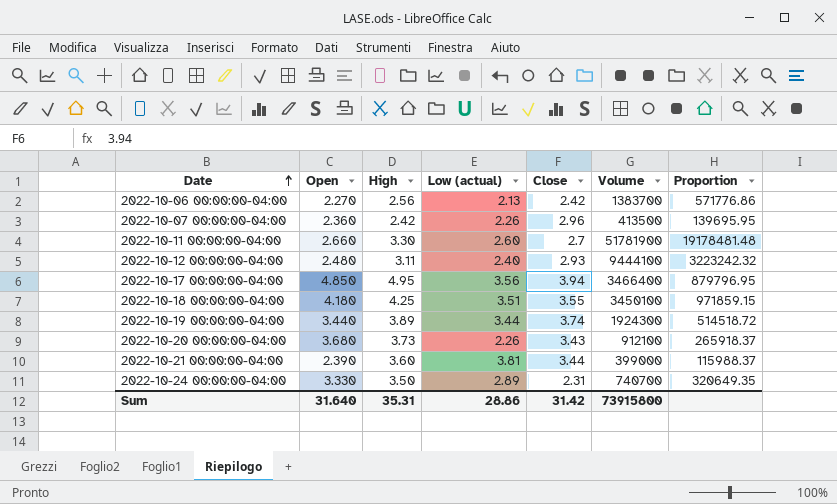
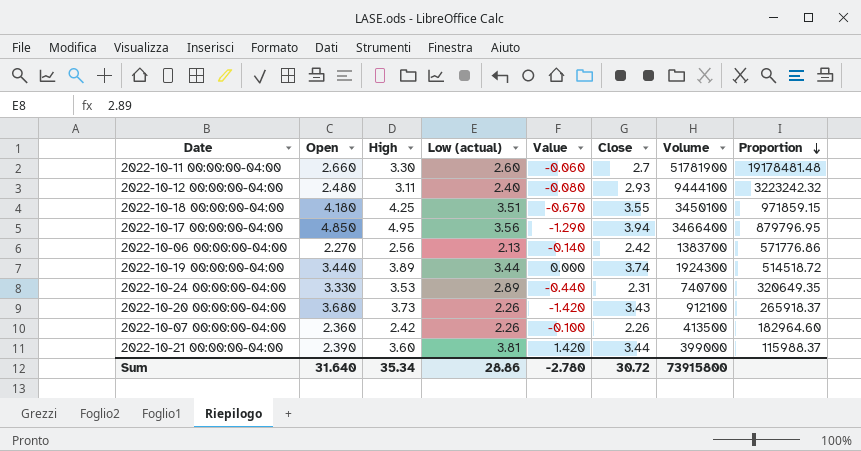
row order: Date ascending -> Proportion descending
column Value | formula: none -> [Low (actual)] - [Open]
2022-10-24 00:00:00-04:00 | High: 3.50 -> 3.53
2022-10-07 00:00:00-04:00 | Close: 2.96 -> 2.26
2022-10-07 00:00:00-04:00 | Proportion: 139695.95 -> 182964.60
Sum | High: 35.31 -> 35.34
Sum | Close: 31.42 -> 30.72

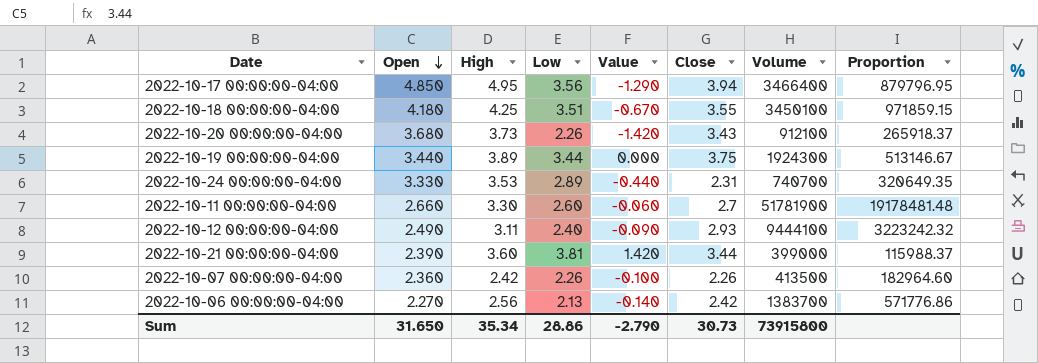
row order: Proportion descending -> Open descending
column name: Low (actual) -> Low
2022-10-19 00:00:00-04:00 | Close: 3.74 -> 3.75
2022-10-19 00:00:00-04:00 | Proportion: 514518.72 -> 513146.67
2022-10-12 00:00:00-04:00 | Open: 2.480 -> 2.490
2022-10-12 00:00:00-04:00 | Value: -0.080 -> -0.090
Sum | Open: 31.640 -> 31.650
Sum | Value: -2.780 -> -2.790
Sum | Close: 30.72 -> 30.73

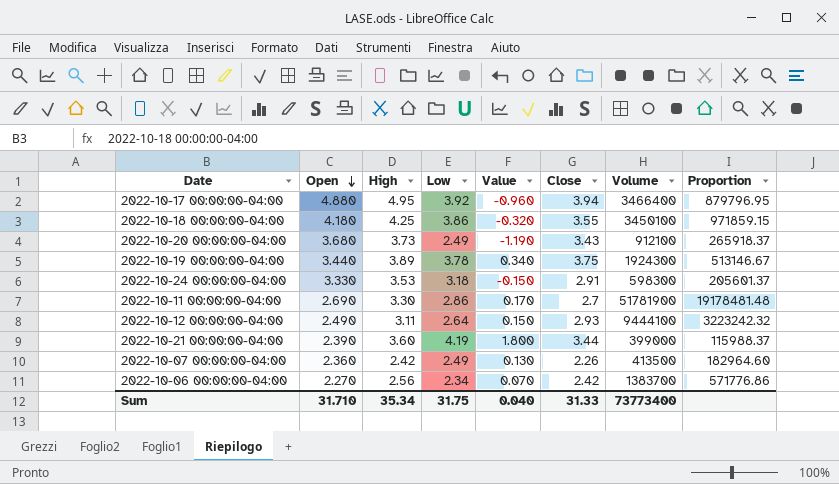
2022-10-17 00:00:00-04:00 | Open: 4.850 -> 4.880
2022-10-17 00:00:00-04:00 | Low: 3.56 -> 3.92
2022-10-17 00:00:00-04:00 | Value: -1.290 -> -0.960
2022-10-18 00:00:00-04:00 | Low: 3.51 -> 3.86
2022-10-18 00:00:00-04:00 | Value: -0.670 -> -0.320
2022-10-20 00:00:00-04:00 | Low: 2.26 -> 2.49
2022-10-20 00:00:00-04:00 | Value: -1.420 -> -1.190
2022-10-19 00:00:00-04:00 | Low: 3.44 -> 3.78
2022-10-19 00:00:00-04:00 | Value: 0.000 -> 0.340
2022-10-24 00:00:00-04:00 | Low: 2.89 -> 3.18
2022-10-24 00:00:00-04:00 | Value: -0.440 -> -0.150
2022-10-24 00:00:00-04:00 | Close: 2.31 -> 2.91
2022-10-24 00:00:00-04:00 | Volume: 740700 -> 598300
2022-10-24 00:00:00-04:00 | Proportion: 320649.35 -> 205601.37
2022-10-11 00:00:00-04:00 | Open: 2.660 -> 2.690
2022-10-11 00:00:00-04:00 | Low: 2.60 -> 2.86
2022-10-11 00:00:00-04:00 | Value: -0.060 -> 0.170
2022-10-12 00:00:00-04:00 | Low: 2.40 -> 2.64
2022-10-12 00:00:00-04:00 | Value: -0.090 -> 0.150
2022-10-21 00:00:00-04:00 | Low: 3.81 -> 4.19
2022-10-21 00:00:00-04:00 | Value: 1.420 -> 1.800
2022-10-07 00:00:00-04:00 | Low: 2.26 -> 2.49
2022-10-07 00:00:00-04:00 | Value: -0.100 -> 0.130
2022-10-06 00:00:00-04:00 | Low: 2.13 -> 2.34
2022-10-06 00:00:00-04:00 | Value: -0.140 -> 0.070
Sum | Open: 31.650 -> 31.710
Sum | Low: 28.86 -> 31.75
Sum | Value: -2.790 -> 0.040
Sum | Close: 30.73 -> 31.33
Sum | Volume: 73915800 -> 73773400

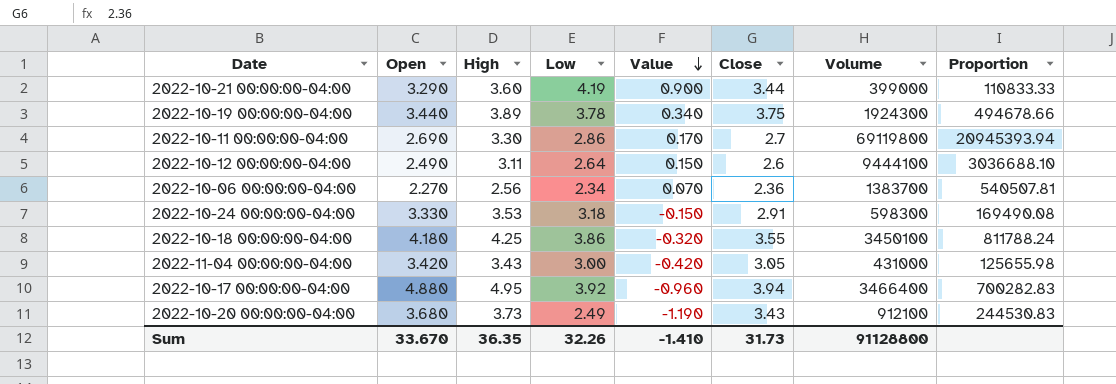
row order: Open descending -> Value descending
column Proportion | formula: [Volume] / [Close] -> [Volume] / [High]
row 2022-10-07 00:00:00-04:00: 2.360 | 2.42 | 2.49 | 0.130 | 2.26 | 413500 | 182964.60 -> none
2022-10-21 00:00:00-04:00 | Open: 2.390 -> 3.290
2022-10-21 00:00:00-04:00 | Value: 1.800 -> 0.900
2022-10-11 00:00:00-04:00 | Volume: 51781900 -> 69119800
2022-10-12 00:00:00-04:00 | Close: 2.93 -> 2.6
2022-10-06 00:00:00-04:00 | Close: 2.42 -> 2.36
row 2022-11-04 00:00:00-04:00: none -> 3.420 | 3.43 | 3.00 | -0.420 | 3.05 | 431000 | 125655.98
Sum | Open: 31.710 -> 33.670
Sum | High: 35.34 -> 36.35
Sum | Low: 31.75 -> 32.26
Sum | Value: 0.040 -> -1.410
Sum | Close: 31.33 -> 31.73
Sum | Volume: 73773400 -> 91128800

